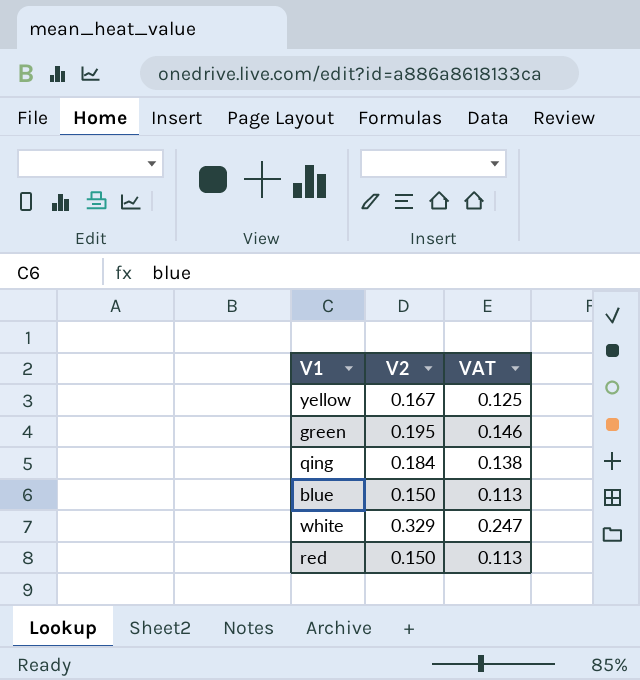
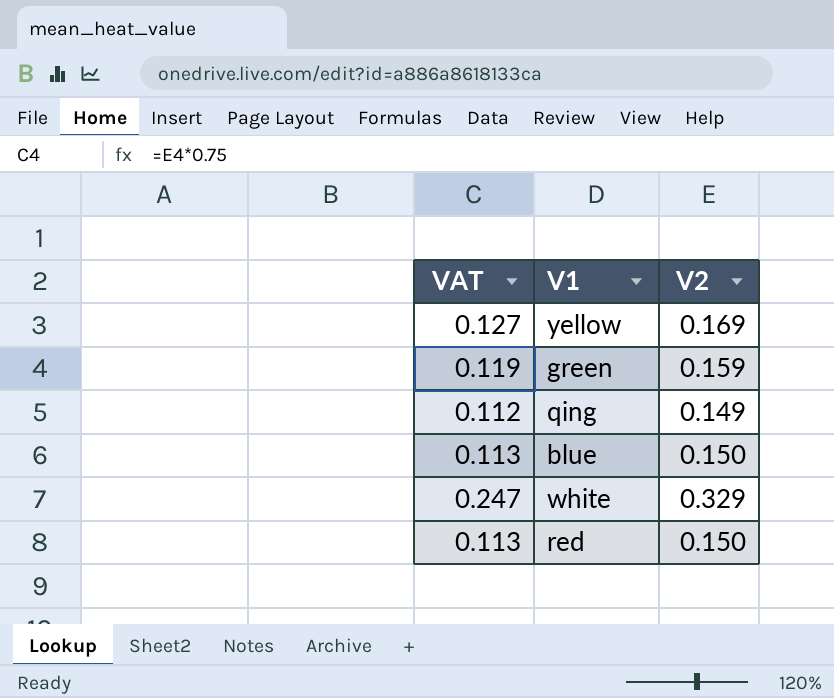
column VAT | position: 3 -> 1
yellow | VAT: 0.125 -> 0.127
yellow | V2: 0.167 -> 0.169
green | VAT: 0.146 -> 0.119
green | V2: 0.195 -> 0.159
qing | VAT: 0.138 -> 0.112
qing | V2: 0.184 -> 0.149

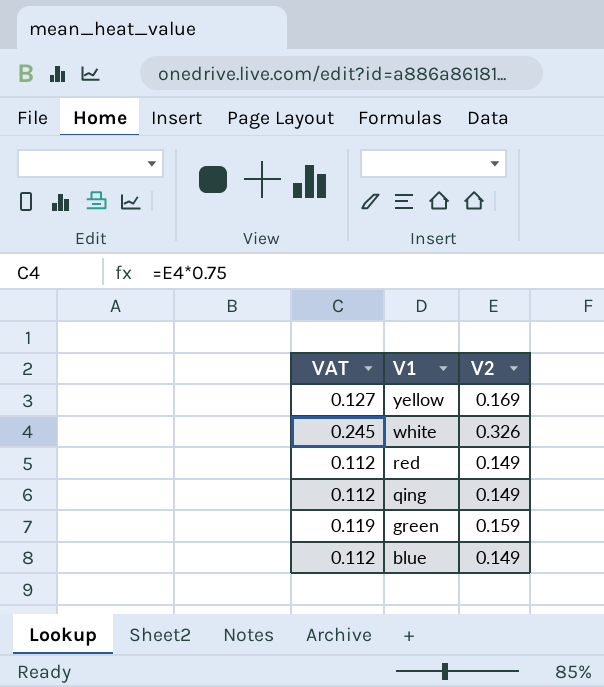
row order: none -> V1 descending
white | VAT: 0.247 -> 0.245
white | V2: 0.329 -> 0.326
red | VAT: 0.113 -> 0.112
red | V2: 0.150 -> 0.149
blue | VAT: 0.113 -> 0.112
blue | V2: 0.150 -> 0.149

